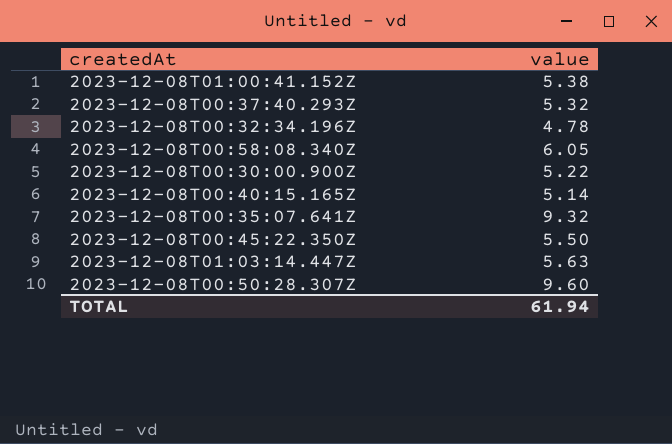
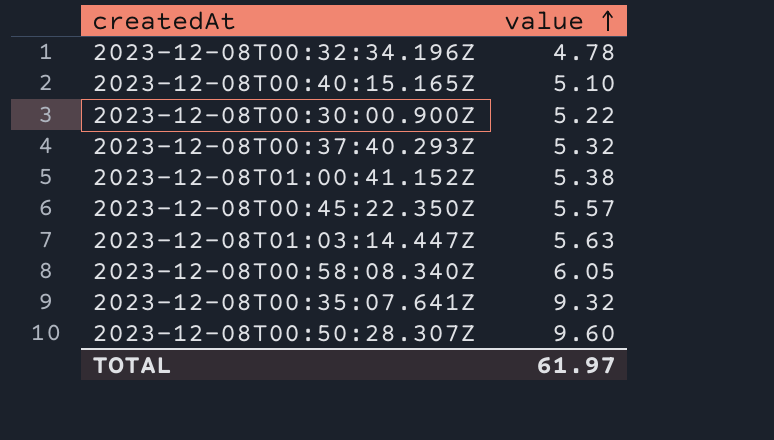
row order: none -> value ascending
2023-12-08T00:40:15.165Z | value: 5.14 -> 5.10
2023-12-08T00:45:22.350Z | value: 5.50 -> 5.57
TOTAL | value: 61.94 -> 61.97

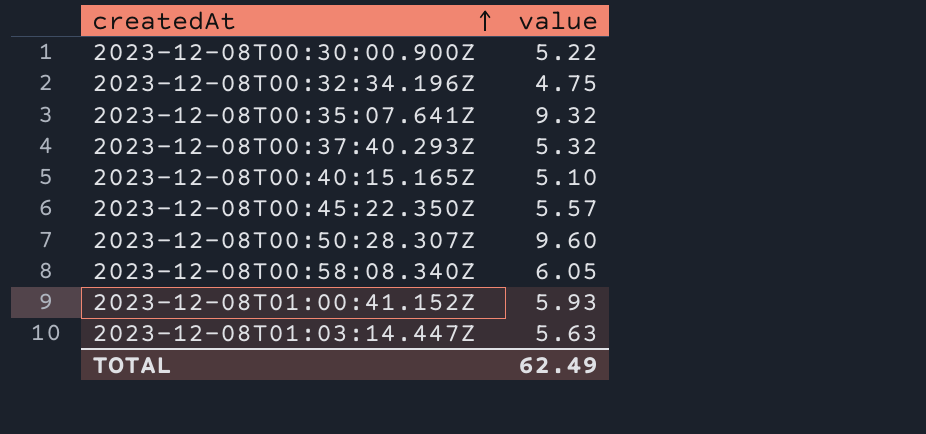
row order: value ascending -> createdAt ascending
2023-12-08T00:32:34.196Z | value: 4.78 -> 4.75
2023-12-08T01:00:41.152Z | value: 5.38 -> 5.93
TOTAL | value: 61.97 -> 62.49

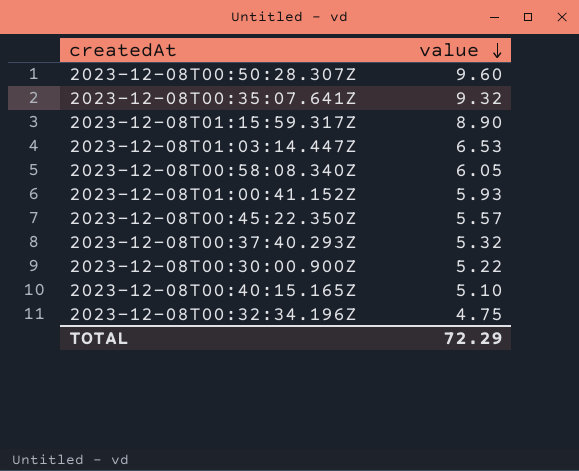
row order: createdAt ascending -> value descending
row 2023-12-08T01:15:59.317Z: none -> 8.90
2023-12-08T01:03:14.447Z | value: 5.63 -> 6.53
TOTAL | value: 62.49 -> 72.29

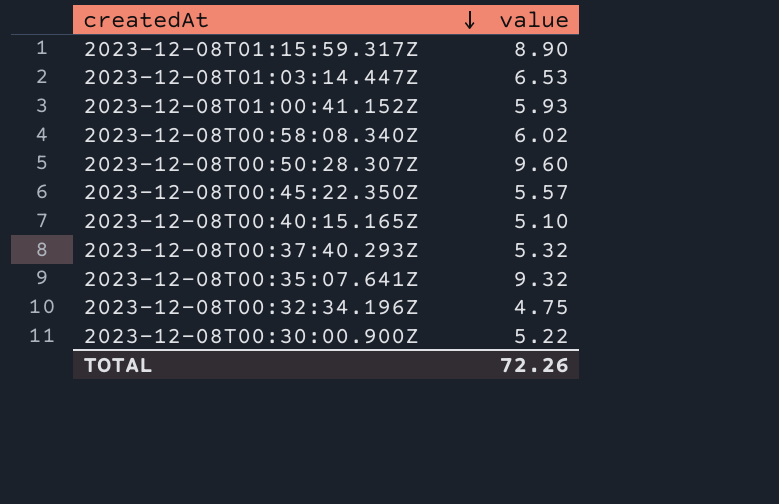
row order: value descending -> createdAt descending
2023-12-08T00:58:08.340Z | value: 6.05 -> 6.02
TOTAL | value: 72.29 -> 72.26

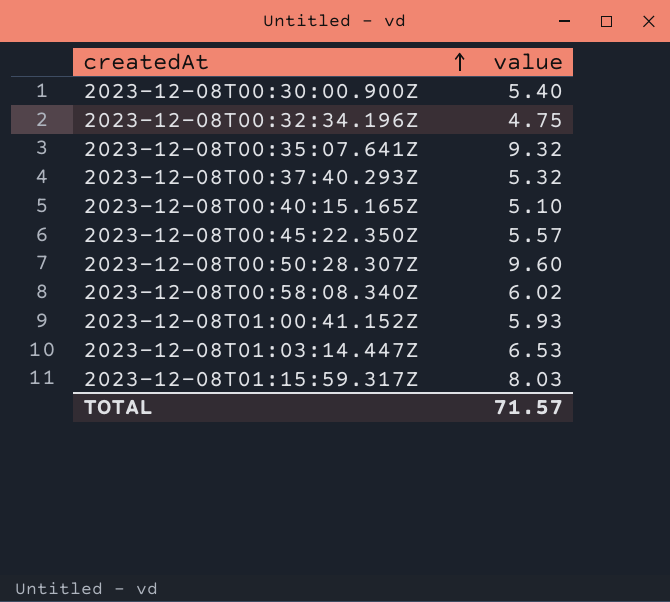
row order: createdAt descending -> createdAt ascending
2023-12-08T00:30:00.900Z | value: 5.22 -> 5.40
2023-12-08T01:15:59.317Z | value: 8.90 -> 8.03
TOTAL | value: 72.26 -> 71.57

